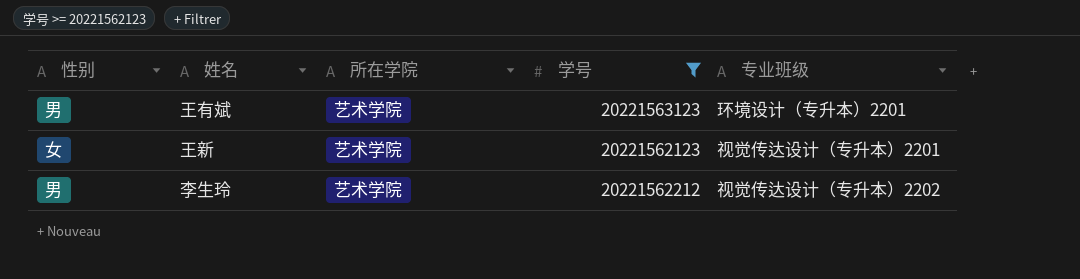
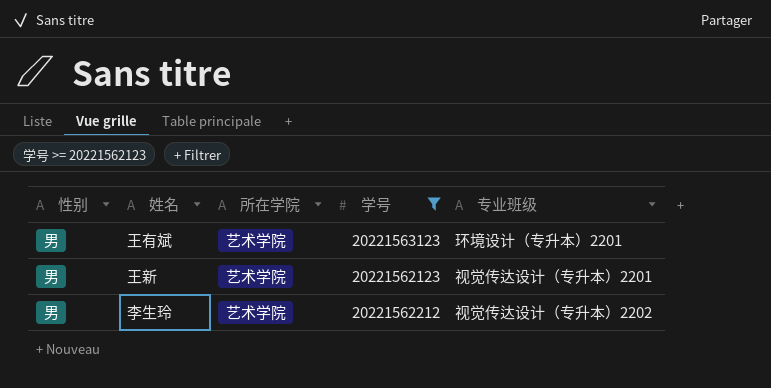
王新 | 性别: 女 -> 男

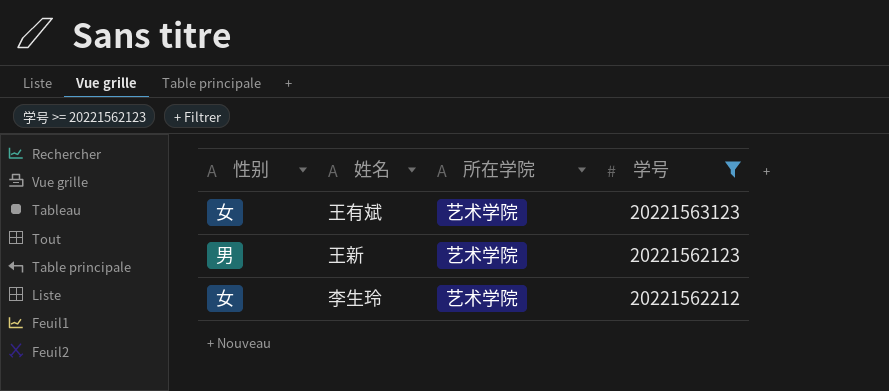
column 专业班级 | position: 5 -> none
王有斌 | 性别: 男 -> 女
李生玲 | 性别: 男 -> 女

